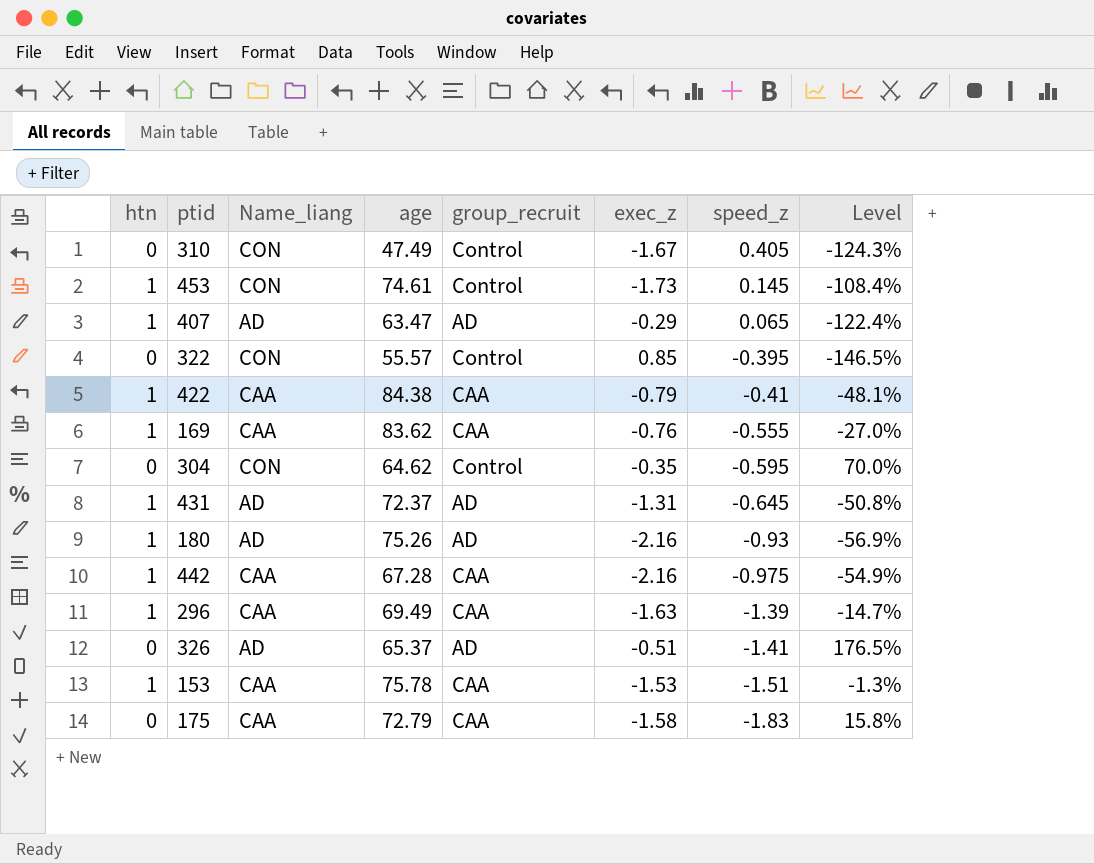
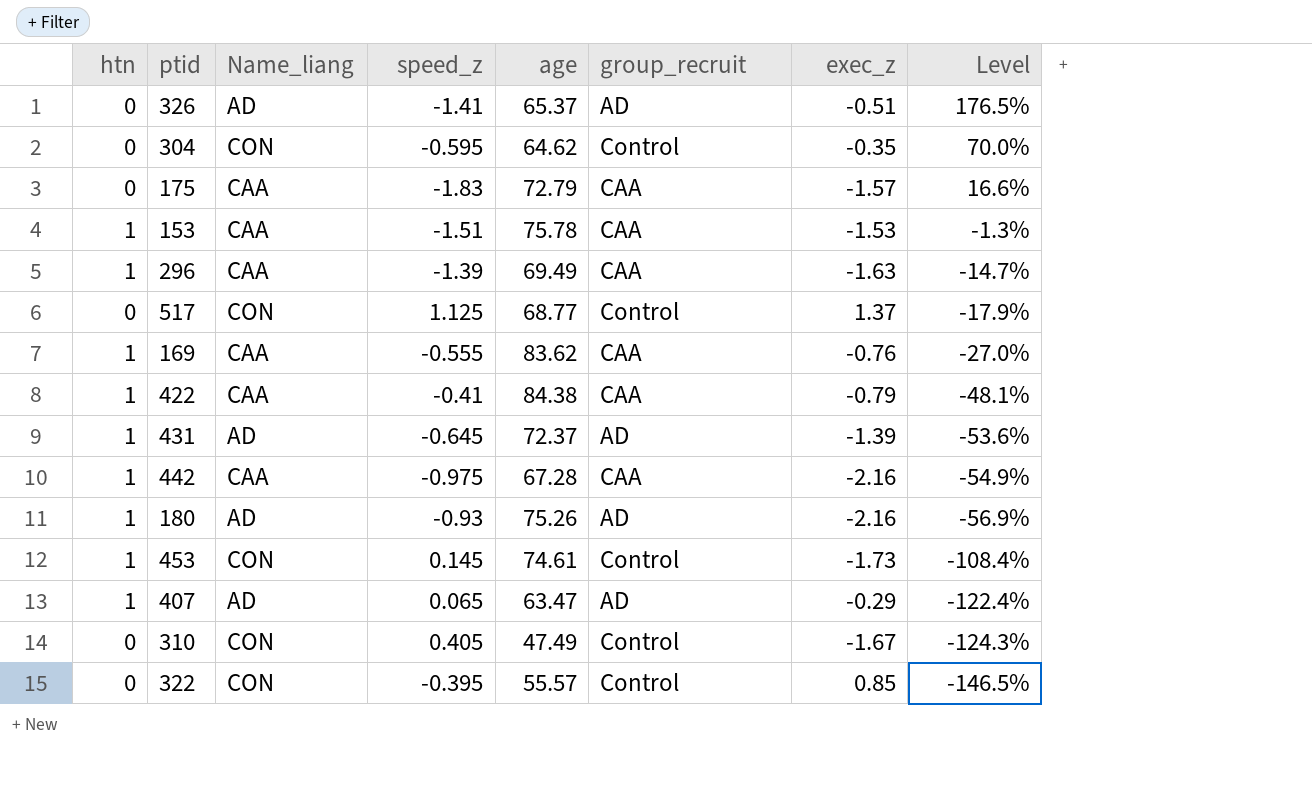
row order: speed_z descending -> Level descending
column speed_z | position: 7 -> 4
175 | exec_z: -1.58 -> -1.57
175 | Level: 15.8% -> 16.6%
row 517: none -> 0 | CON | 1.125 | 68.77 | Control | 1.37 | -17.9%
431 | exec_z: -1.31 -> -1.39
431 | Level: -50.8% -> -53.6%

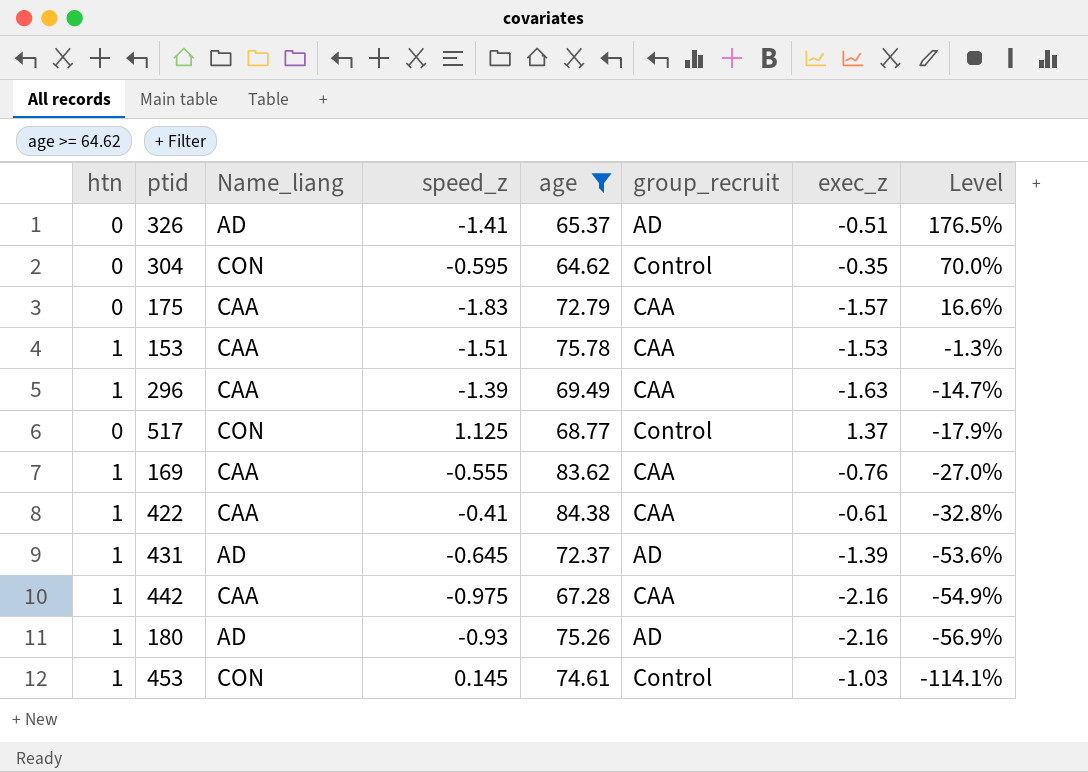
filter: none -> age >= 64.62
422 | exec_z: -0.79 -> -0.61
422 | Level: -48.1% -> -32.8%
453 | exec_z: -1.73 -> -1.03
453 | Level: -108.4% -> -114.1%

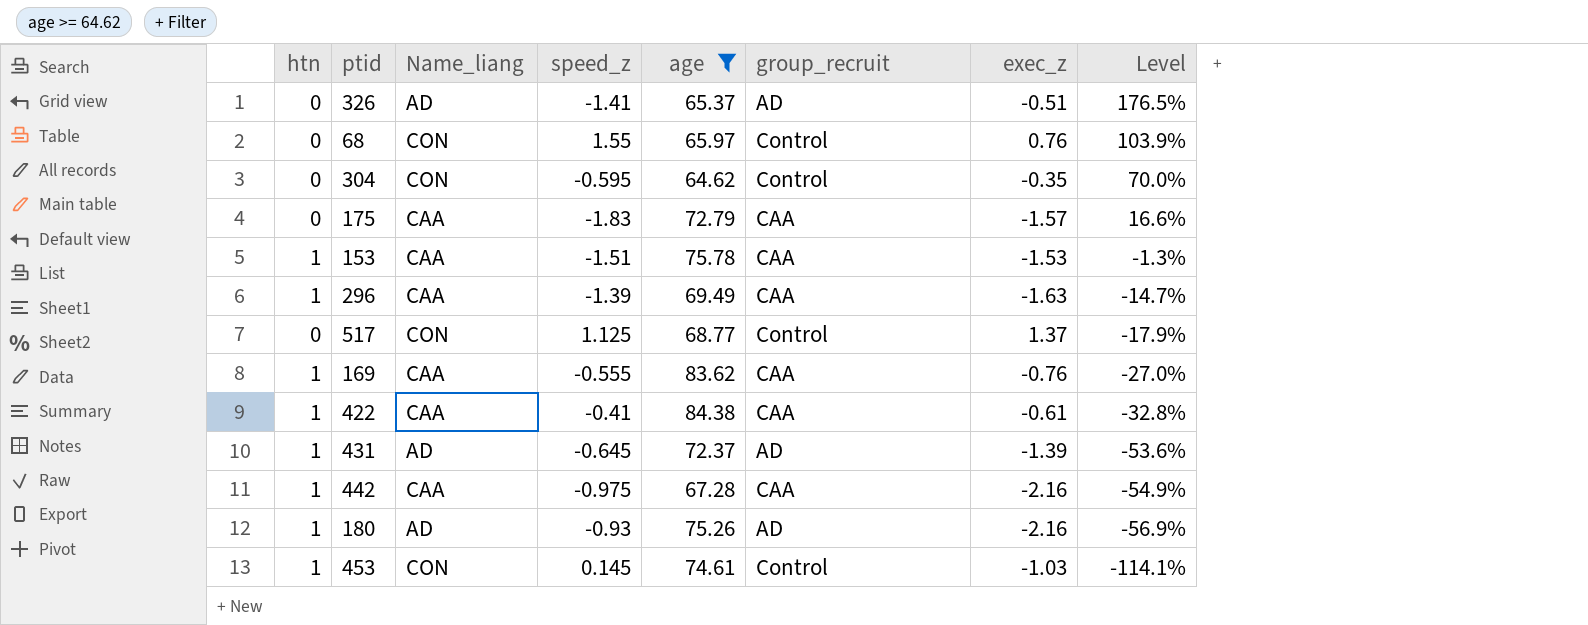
row 68: none -> 0 | CON | 1.55 | 65.97 | Control | 0.76 | 103.9%

